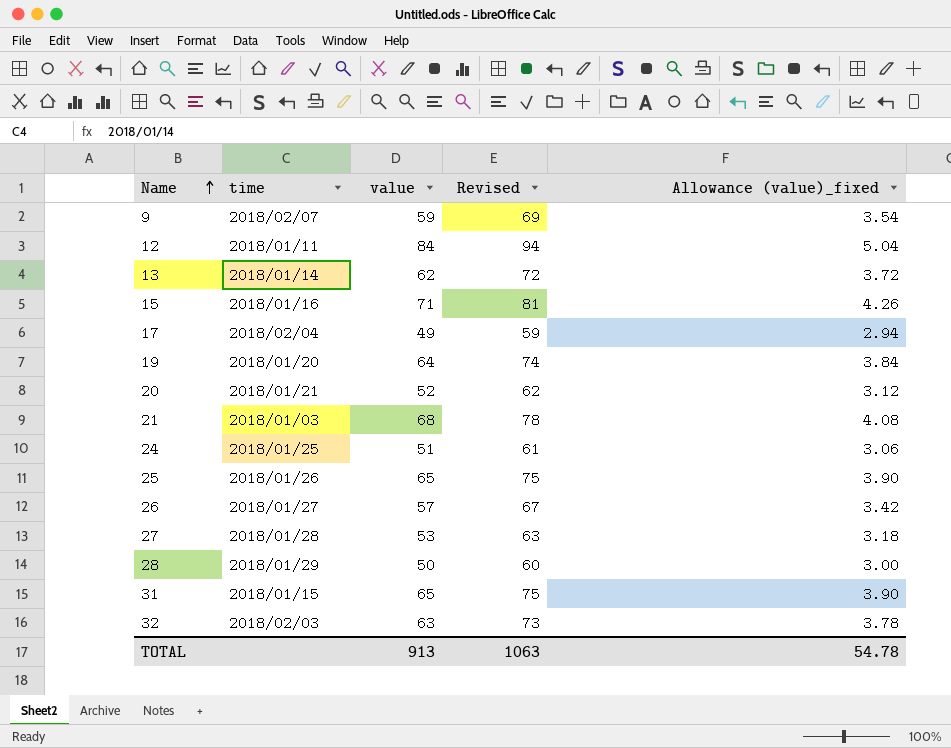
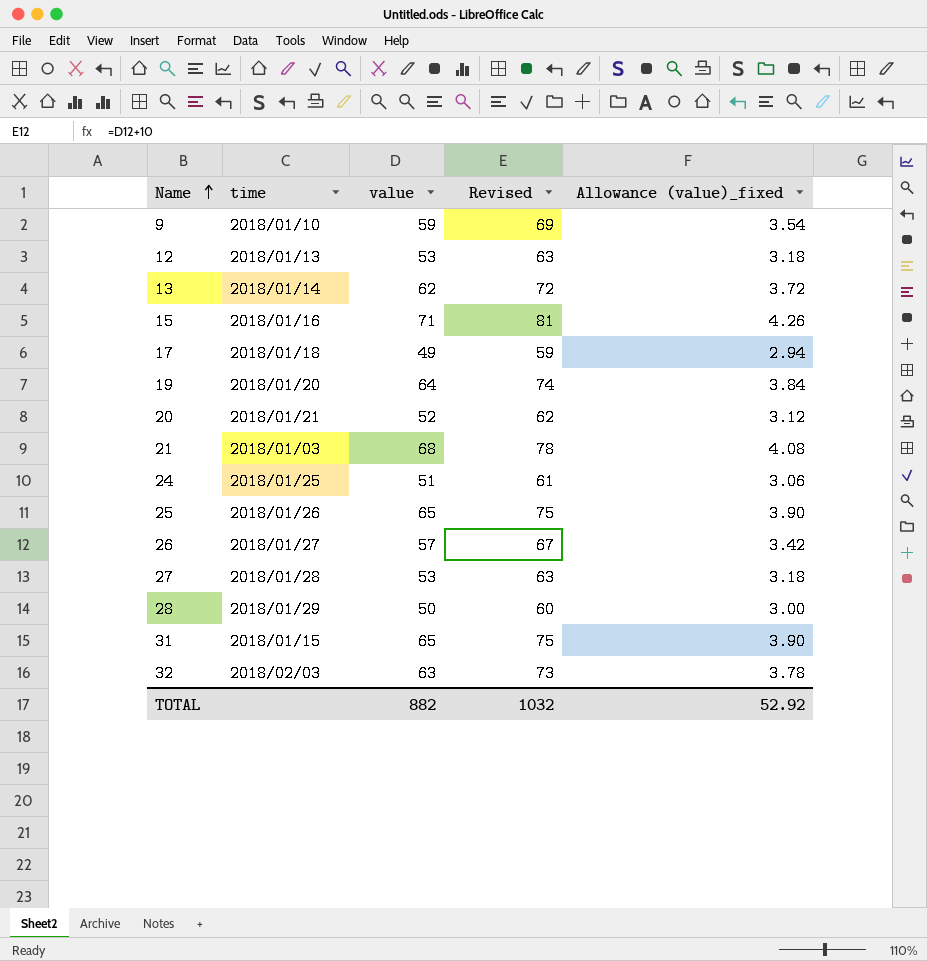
9 | time: 2018/02/07 -> 2018/01/10
12 | time: 2018/01/11 -> 2018/01/13
12 | value: 84 -> 53
12 | Revised: 94 -> 63
12 | Allowance (value)_fixed: 5.04 -> 3.18
17 | time: 2018/02/04 -> 2018/01/18
TOTAL | value: 913 -> 882
TOTAL | Revised: 1063 -> 1032
TOTAL | Allowance (value)_fixed: 54.78 -> 52.92

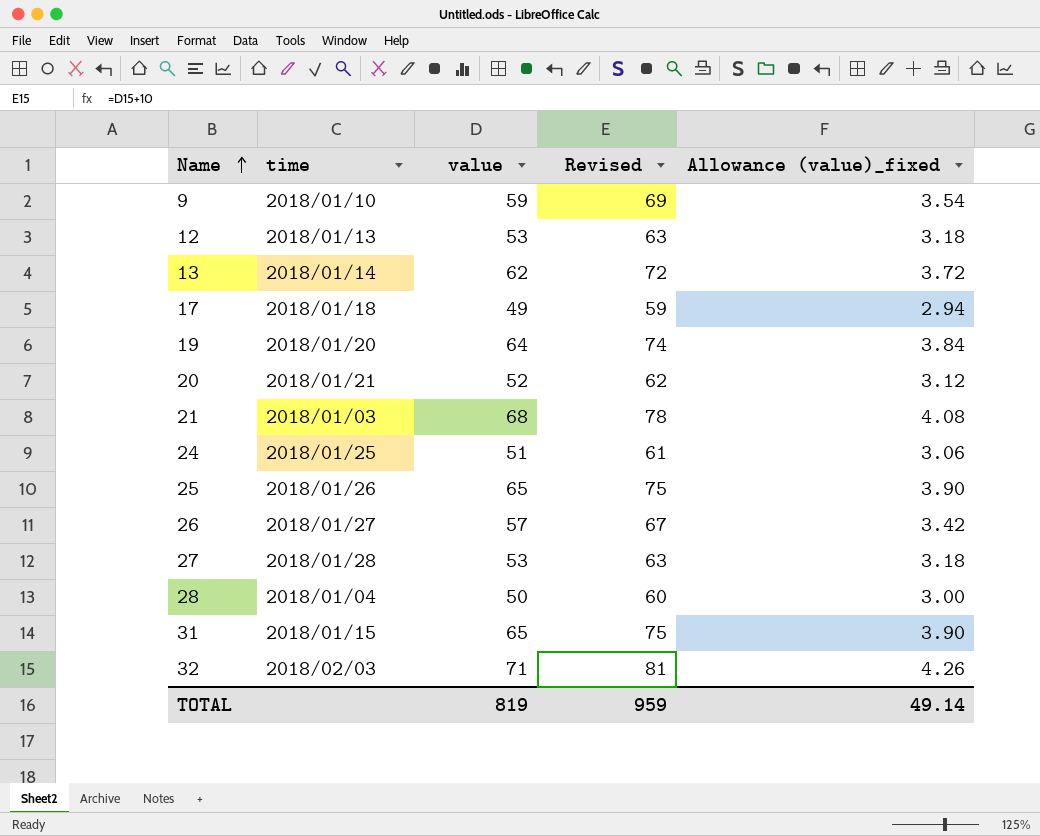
row 15: 2018/01/16 | 71 | 81 | 4.26 -> none
28 | time: 2018/01/29 -> 2018/01/04
32 | value: 63 -> 71
32 | Revised: 73 -> 81
32 | Allowance (value)_fixed: 3.78 -> 4.26
TOTAL | value: 882 -> 819
TOTAL | Revised: 1032 -> 959
TOTAL | Allowance (value)_fixed: 52.92 -> 49.14

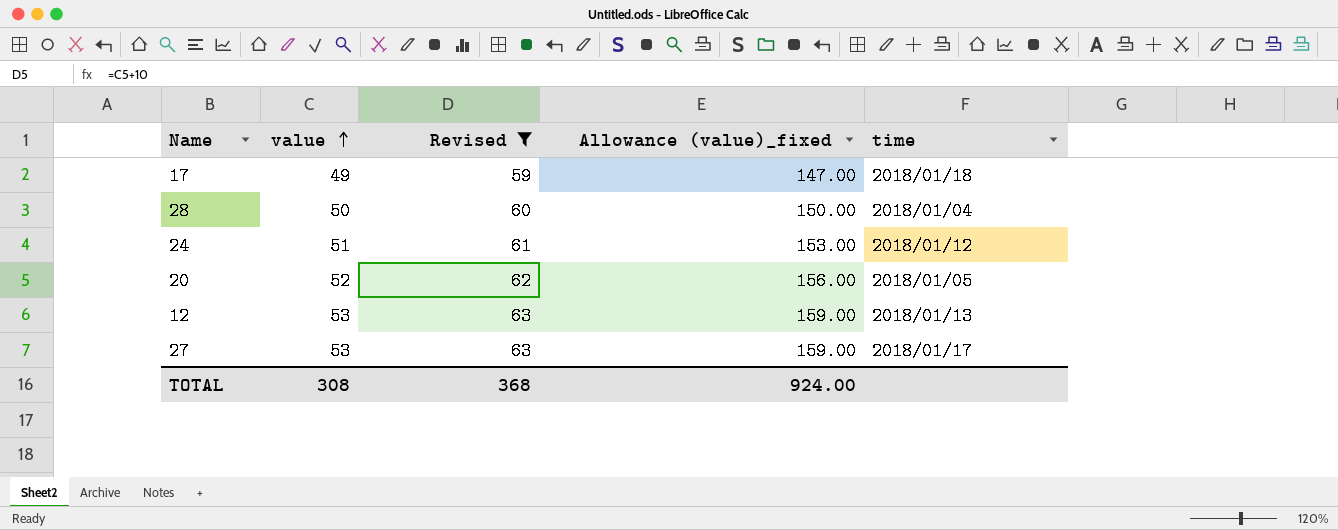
filter: none -> Revised <= 63
row order: Name ascending -> value ascending
column Allowance (value)_fixed | formula: [value] * 0.06 -> [value] * 3
column time | position: 2 -> 5
24 | time: 2018/01/25 -> 2018/01/12
20 | time: 2018/01/21 -> 2018/01/05
27 | time: 2018/01/28 -> 2018/01/17
TOTAL | value: 819 -> 308
TOTAL | Revised: 959 -> 368
TOTAL | Allowance (value)_fixed: 49.14 -> 924.00

